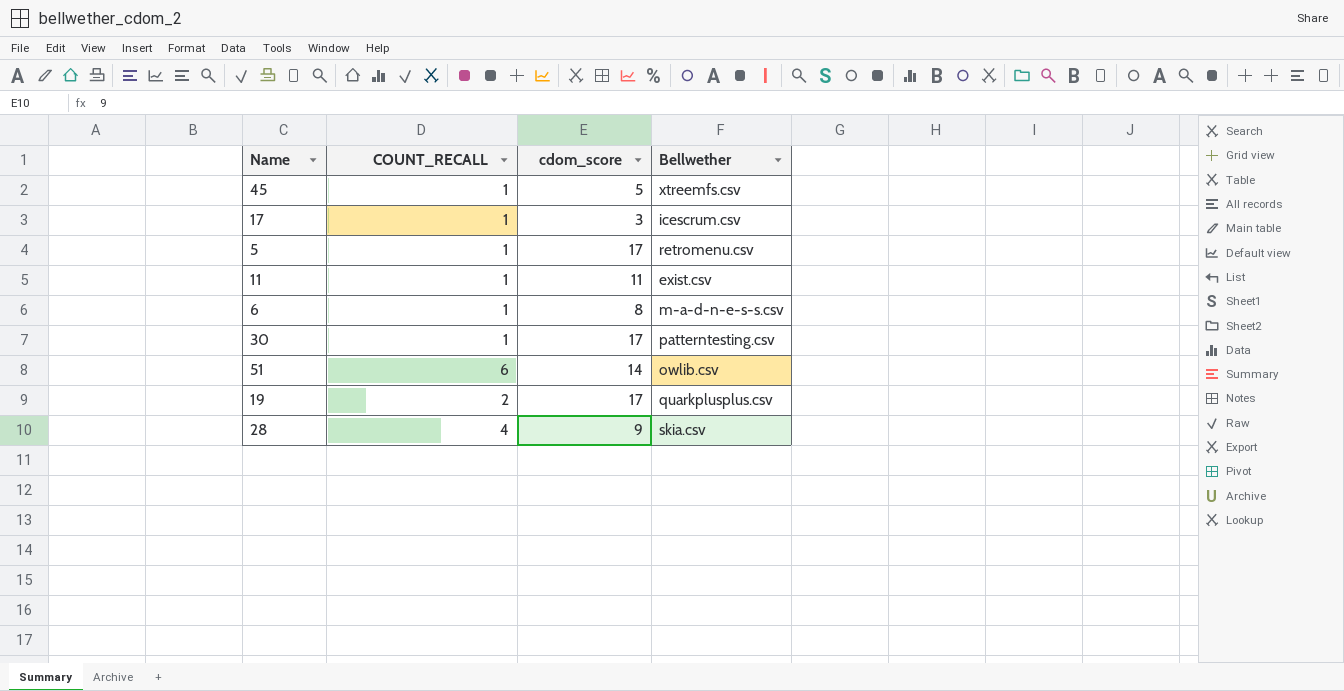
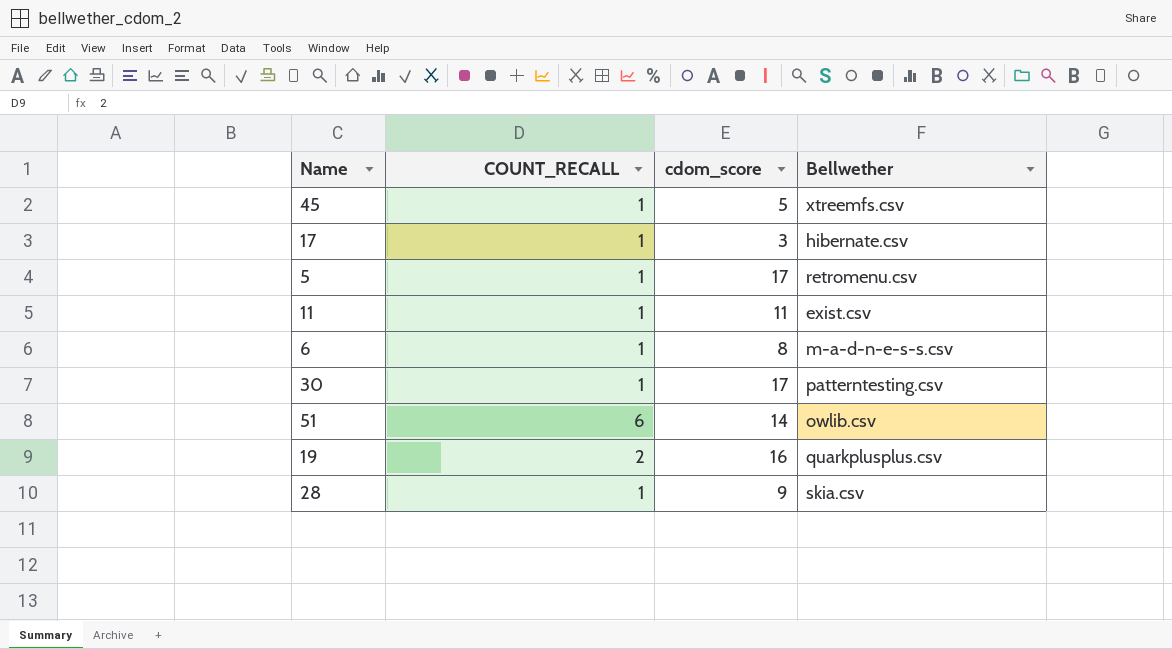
17 | Bellwether: icescrum.csv -> hibernate.csv
19 | cdom_score: 17 -> 16
28 | COUNT_RECALL: 4 -> 1

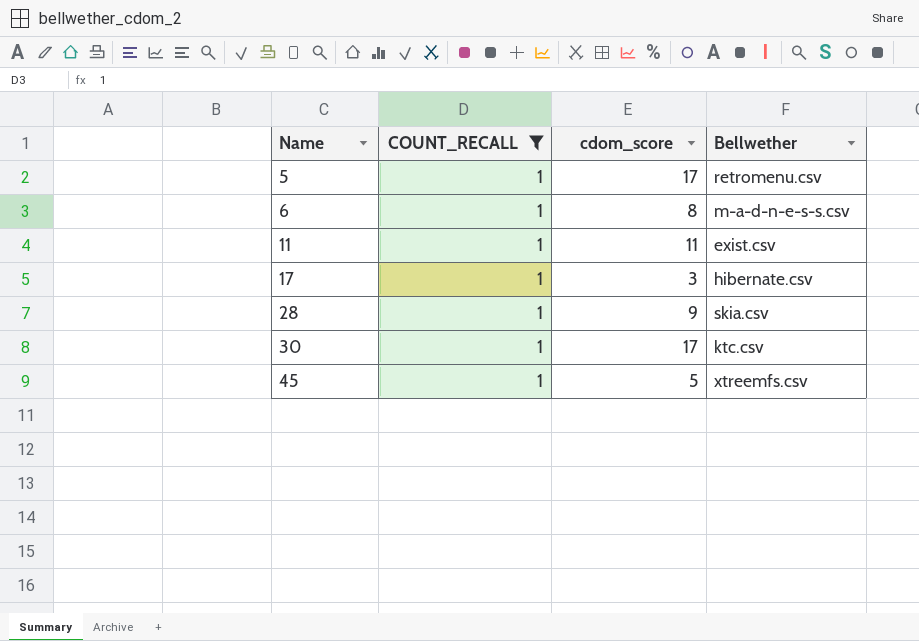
filter: none -> COUNT_RECALL = 1
row order: none -> Name ascending
30 | Bellwether: patterntesting.csv -> ktc.csv

